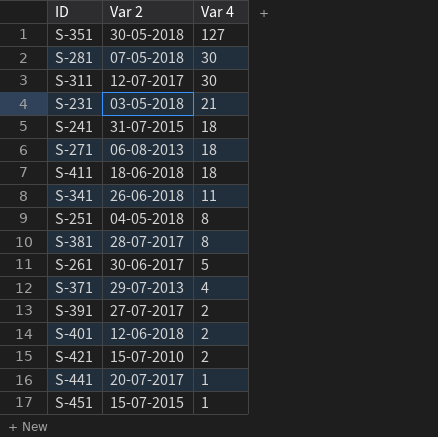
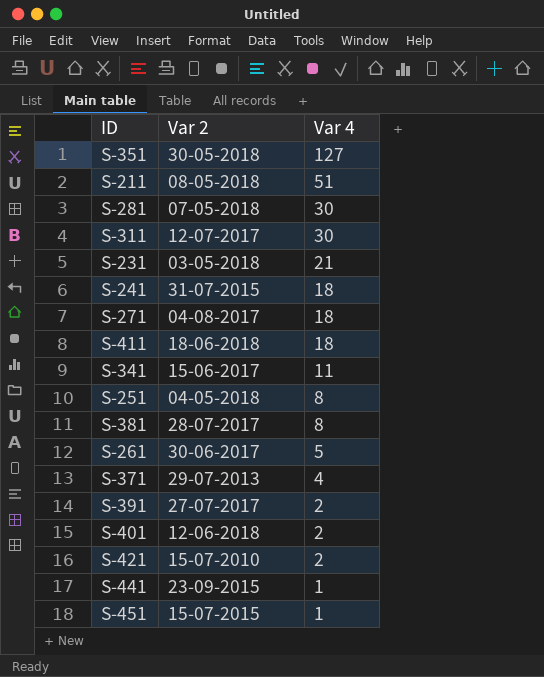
row S-211: none -> 08-05-2018 | 51
S-271 | Var 2: 06-08-2013 -> 04-08-2017
S-341 | Var 2: 26-06-2018 -> 15-06-2017
S-441 | Var 2: 20-07-2017 -> 23-09-2015

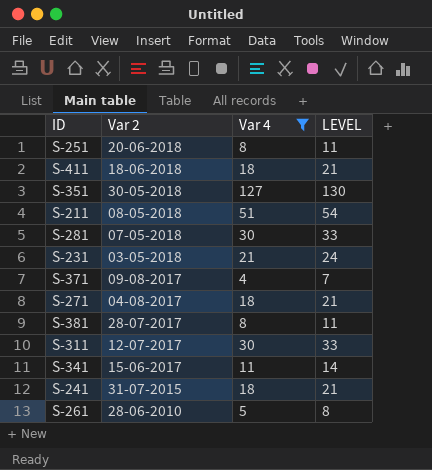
filter: none -> Var 4 >= 4
row order: Var 4 descending -> Var 2 descending
column LEVEL | formula: none -> [Var 4] + 3
S-251 | Var 2: 04-05-2018 -> 20-06-2018
S-371 | Var 2: 29-07-2013 -> 09-08-2017
S-261 | Var 2: 30-06-2017 -> 28-06-2010

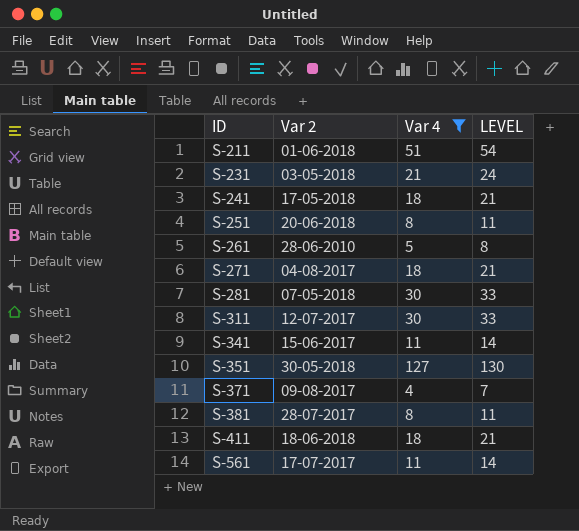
row order: Var 2 descending -> ID ascending
S-211 | Var 2: 08-05-2018 -> 01-06-2018
S-241 | Var 2: 31-07-2015 -> 17-05-2018
row S-561: none -> 17-07-2017 | 11 | 14

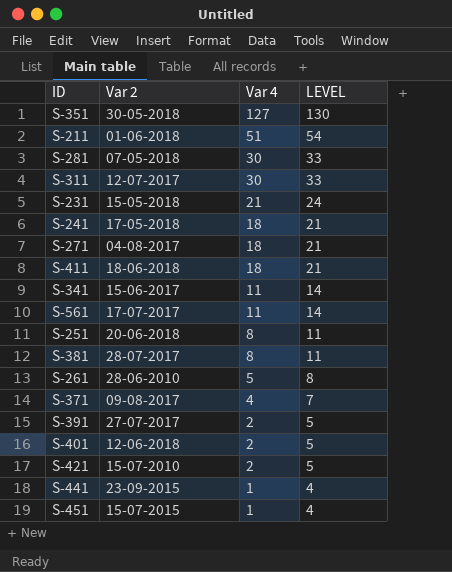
filter: Var 4 >= 4 -> none
row order: ID ascending -> Var 4 descending
S-231 | Var 2: 03-05-2018 -> 15-05-2018

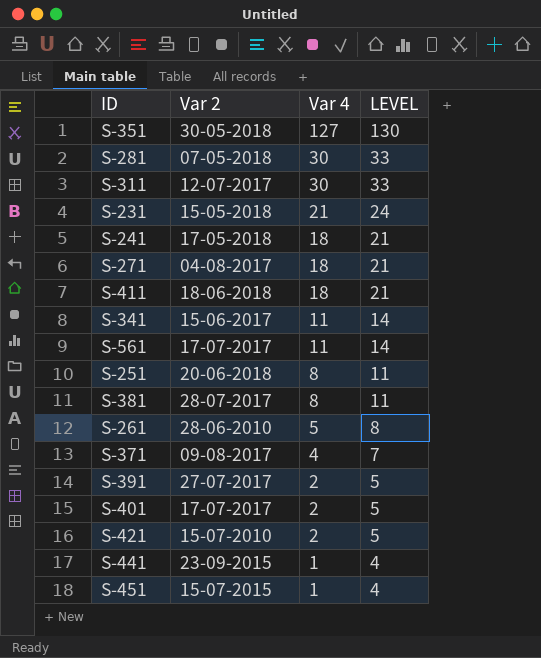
row S-211: 01-06-2018 | 51 | 54 -> none
S-401 | Var 2: 12-06-2018 -> 17-07-2017

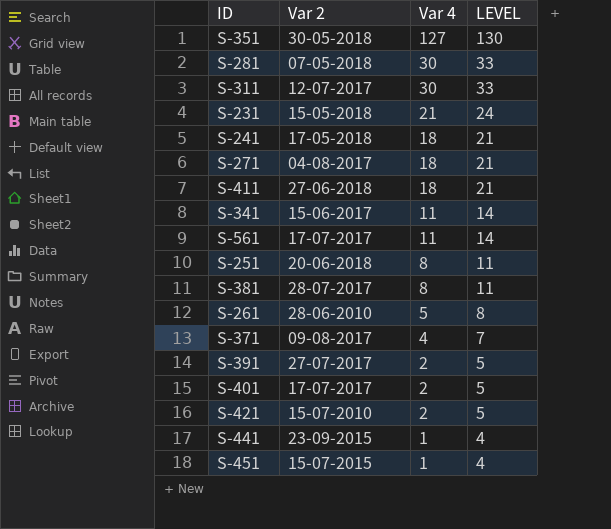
S-411 | Var 2: 18-06-2018 -> 27-06-2018

